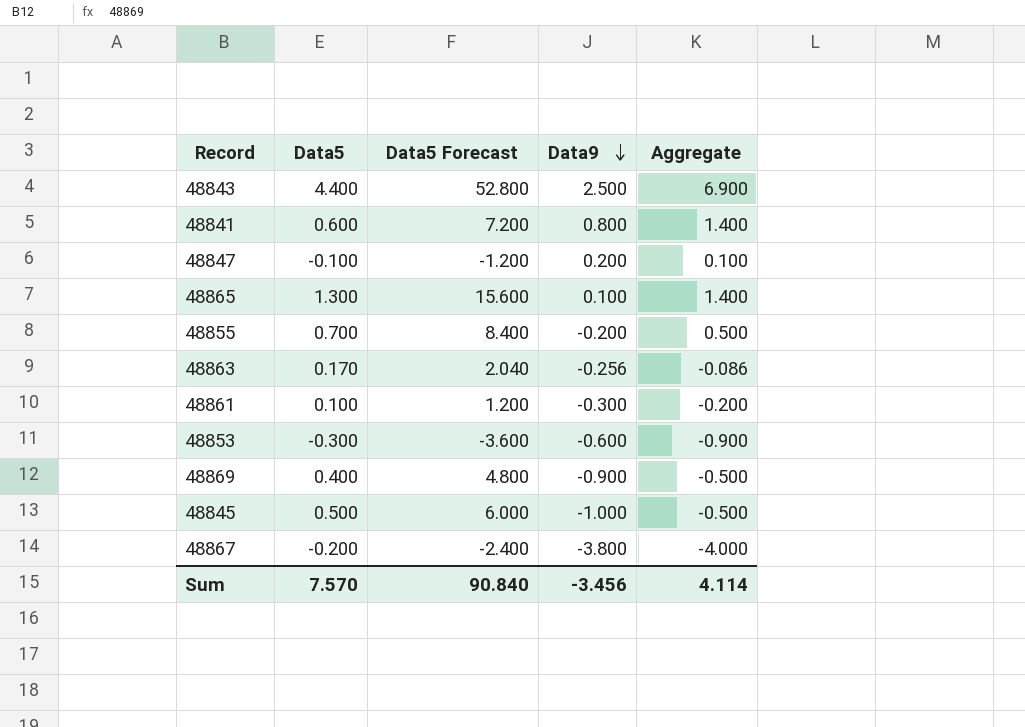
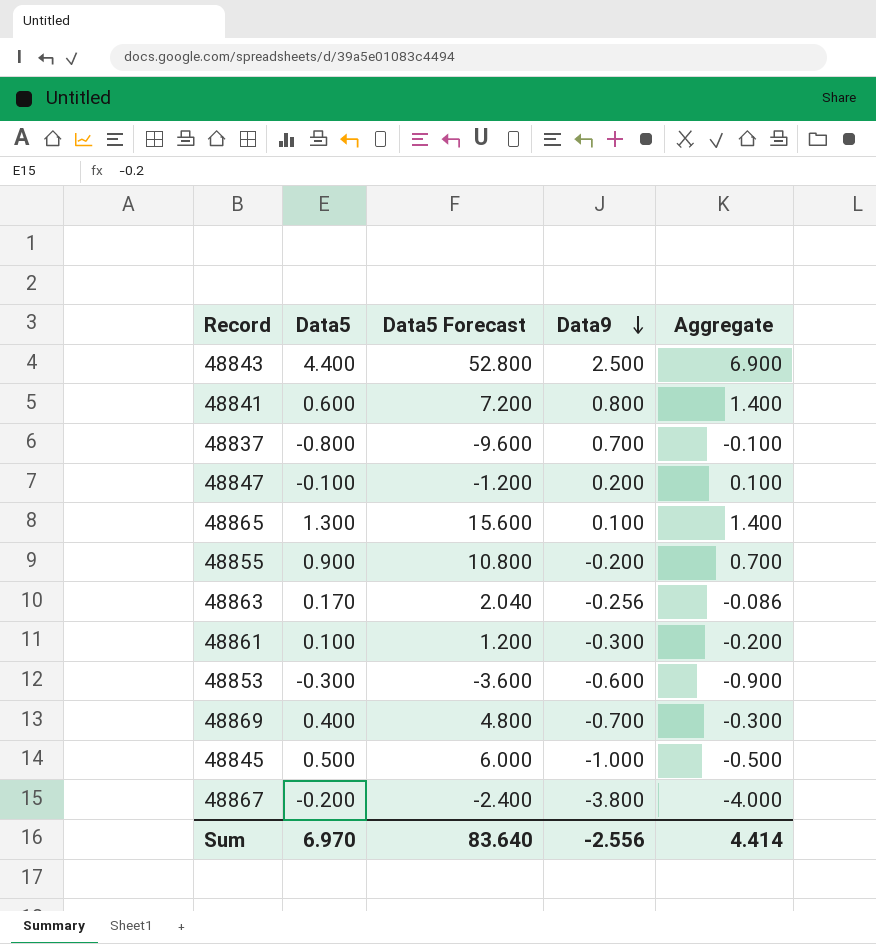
row 48837: none -> -0.800 | -9.600 | 0.700 | -0.100
48855 | Data5: 0.700 -> 0.900
48855 | Data5 Forecast: 8.400 -> 10.800
48855 | Aggregate: 0.500 -> 0.700
48869 | Data9: -0.900 -> -0.700
48869 | Aggregate: -0.500 -> -0.300
Sum | Data5: 7.570 -> 6.970
Sum | Data5 Forecast: 90.840 -> 83.640
Sum | Data9: -3.456 -> -2.556
Sum | Aggregate: 4.114 -> 4.414

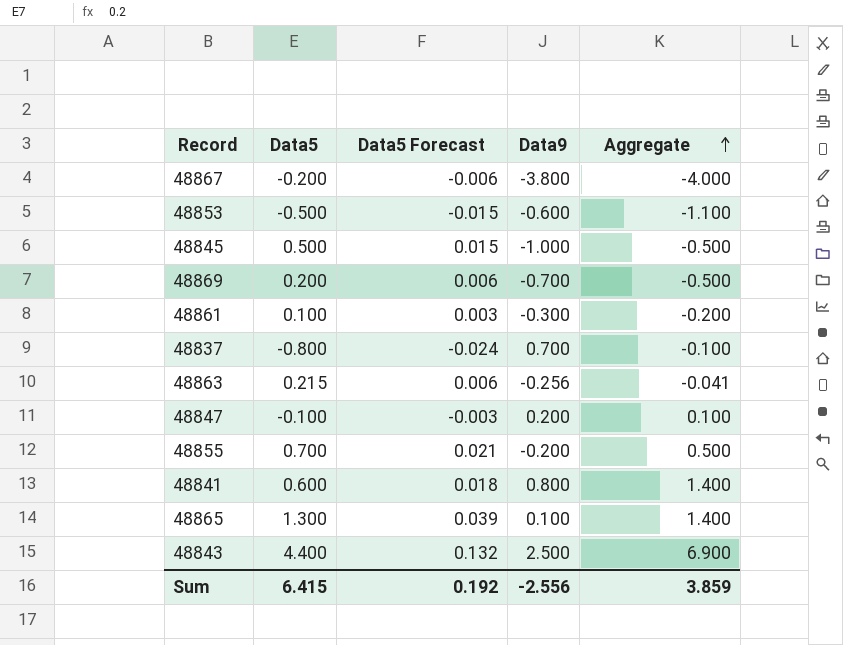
row order: Data9 descending -> Aggregate ascending
column Data5 Forecast | formula: [Data5] * 12 -> [Data5] * 0.03
48853 | Data5: -0.300 -> -0.500
48853 | Aggregate: -0.900 -> -1.100
48869 | Data5: 0.400 -> 0.200
48869 | Aggregate: -0.300 -> -0.500
48863 | Data5: 0.170 -> 0.215
48863 | Aggregate: -0.086 -> -0.041
48855 | Data5: 0.900 -> 0.700
48855 | Aggregate: 0.700 -> 0.500
Sum | Data5: 6.970 -> 6.415
Sum | Data5 Forecast: 83.640 -> 0.192
Sum | Aggregate: 4.414 -> 3.859

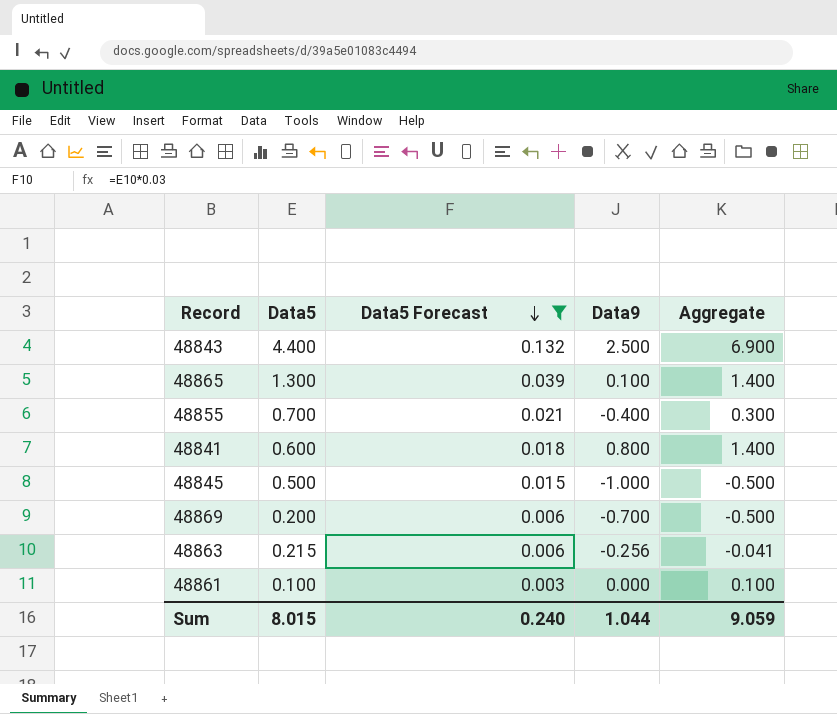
filter: none -> Data5 Forecast >= 0.003
row order: Aggregate ascending -> Data5 Forecast descending
48855 | Data9: -0.200 -> -0.400
48855 | Aggregate: 0.500 -> 0.300
48861 | Data9: -0.300 -> 0.000
48861 | Aggregate: -0.200 -> 0.100
Sum | Data5: 6.415 -> 8.015
Sum | Data5 Forecast: 0.192 -> 0.240
Sum | Data9: -2.556 -> 1.044
Sum | Aggregate: 3.859 -> 9.059

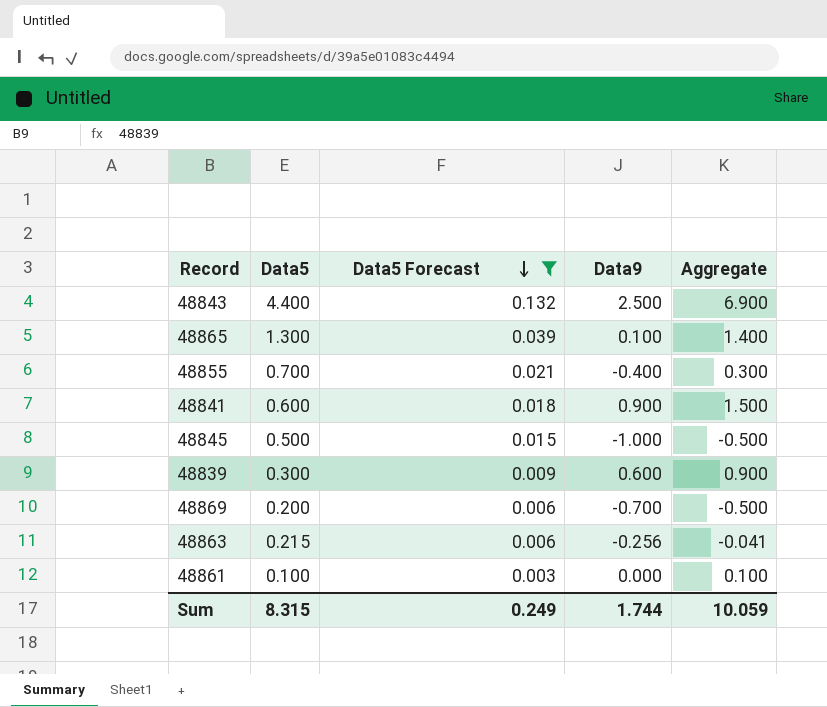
48841 | Data9: 0.800 -> 0.900
48841 | Aggregate: 1.400 -> 1.500
row 48839: none -> 0.300 | 0.009 | 0.600 | 0.900
Sum | Data5: 8.015 -> 8.315
Sum | Data5 Forecast: 0.240 -> 0.249
Sum | Data9: 1.044 -> 1.744
Sum | Aggregate: 9.059 -> 10.059

